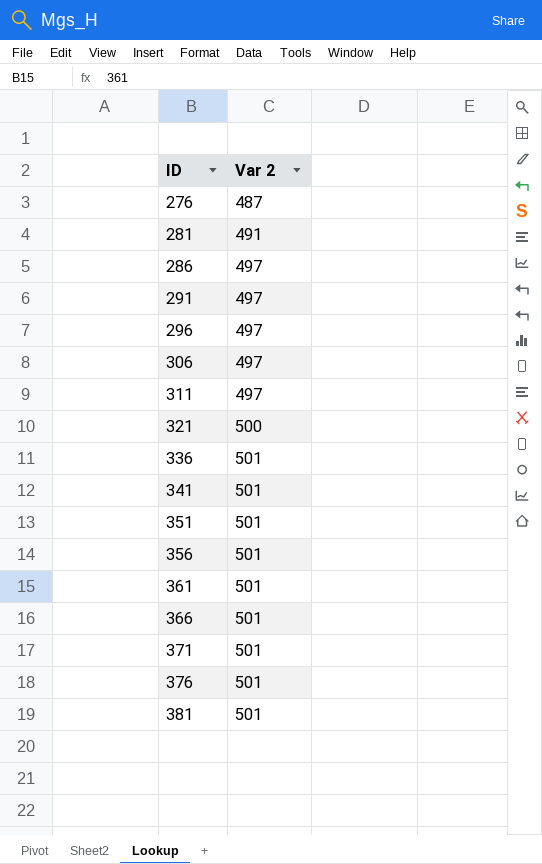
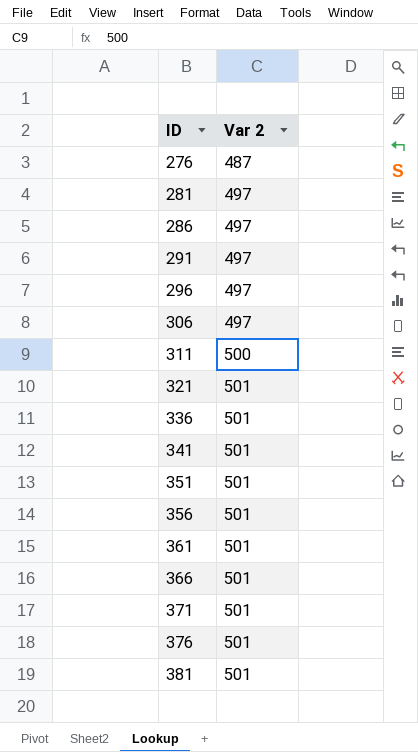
281 | Var 2: 491 -> 497
311 | Var 2: 497 -> 500
321 | Var 2: 500 -> 501

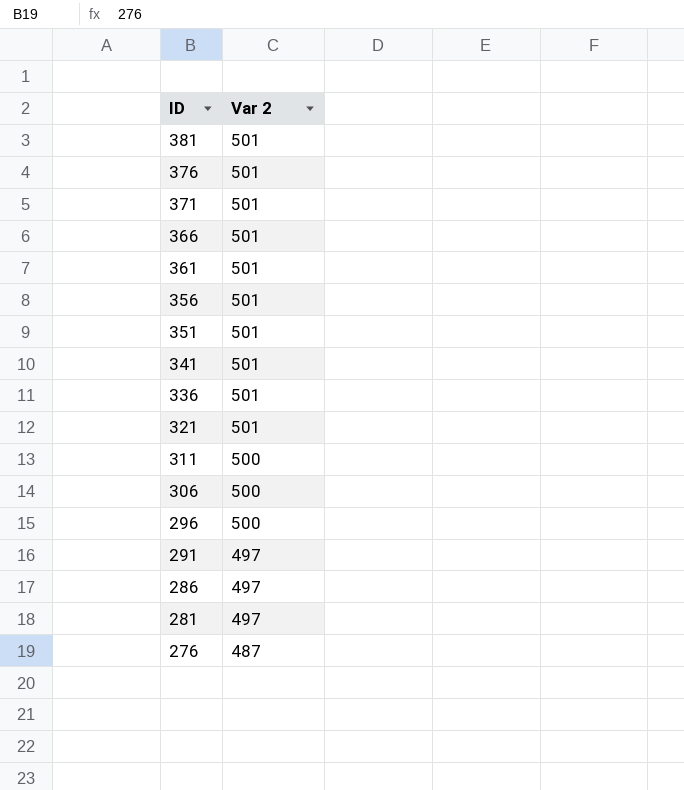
row order: ID ascending -> ID descending
306 | Var 2: 497 -> 500
296 | Var 2: 497 -> 500

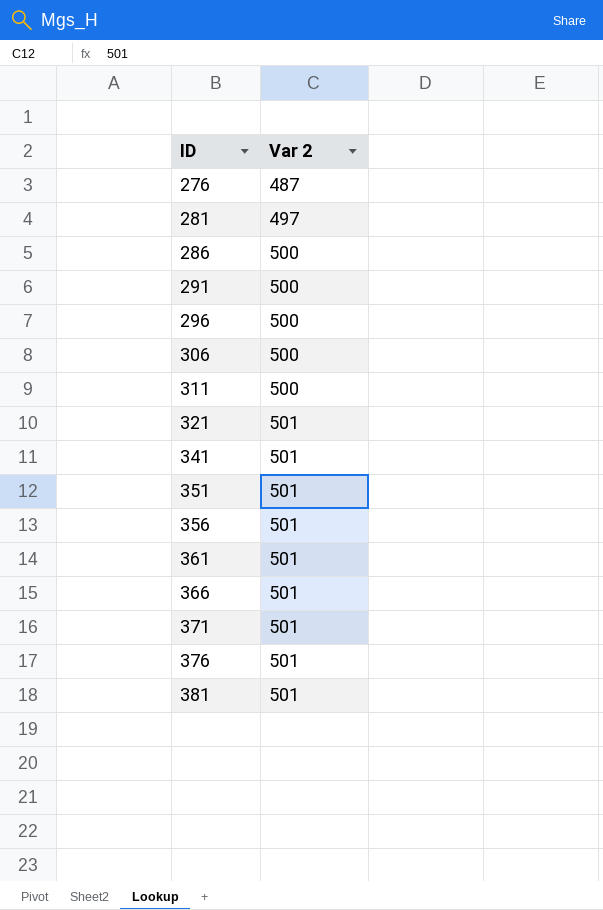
row order: ID descending -> ID ascending
row 336: 501 -> none
286 | Var 2: 497 -> 500
291 | Var 2: 497 -> 500

